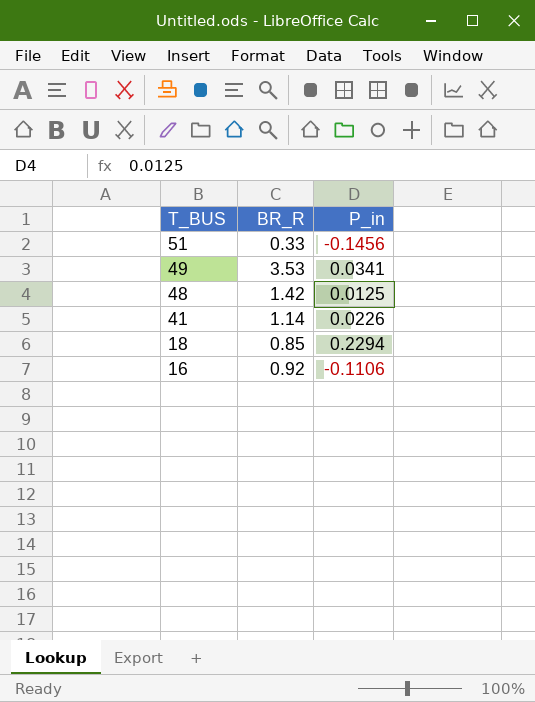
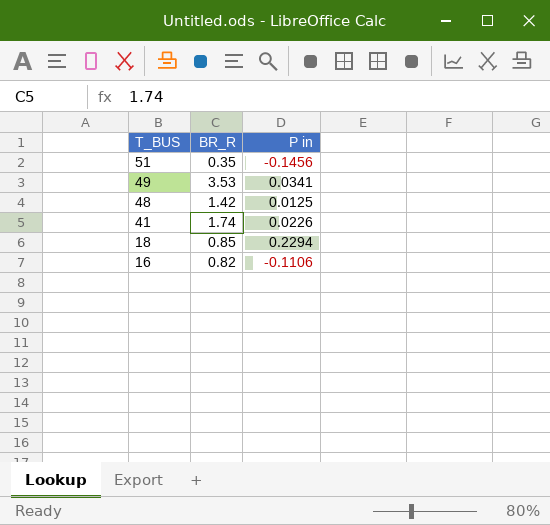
column name: P_in -> P in
51 | BR_R: 0.33 -> 0.35
41 | BR_R: 1.14 -> 1.74
16 | BR_R: 0.92 -> 0.82

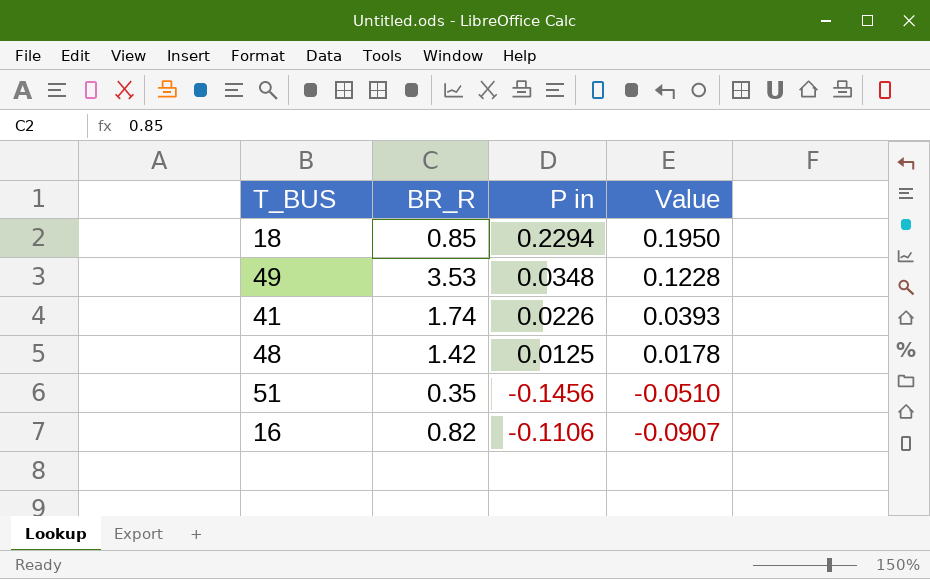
row order: T_BUS descending -> Value descending
column Value | formula: none -> [BR_R] * [P in]
49 | P in: 0.0341 -> 0.0348

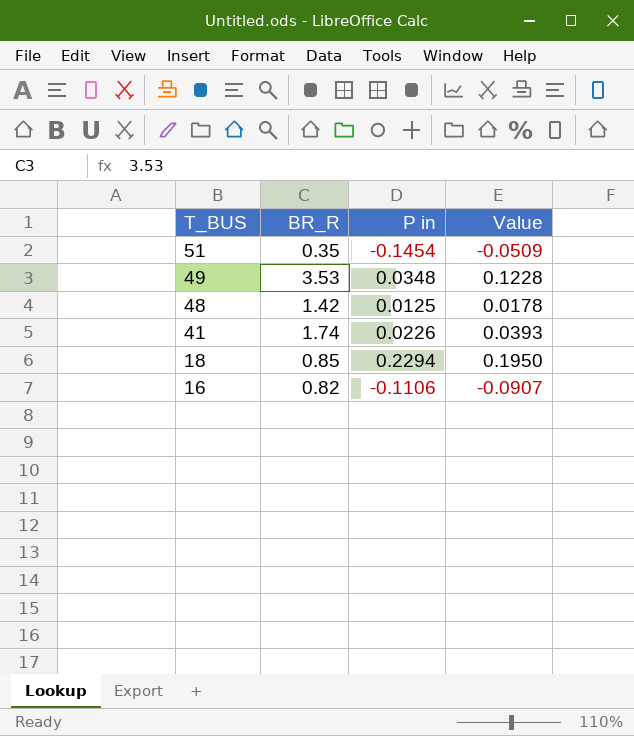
row order: Value descending -> T_BUS descending
51 | P in: -0.1456 -> -0.1454
51 | Value: -0.0510 -> -0.0509

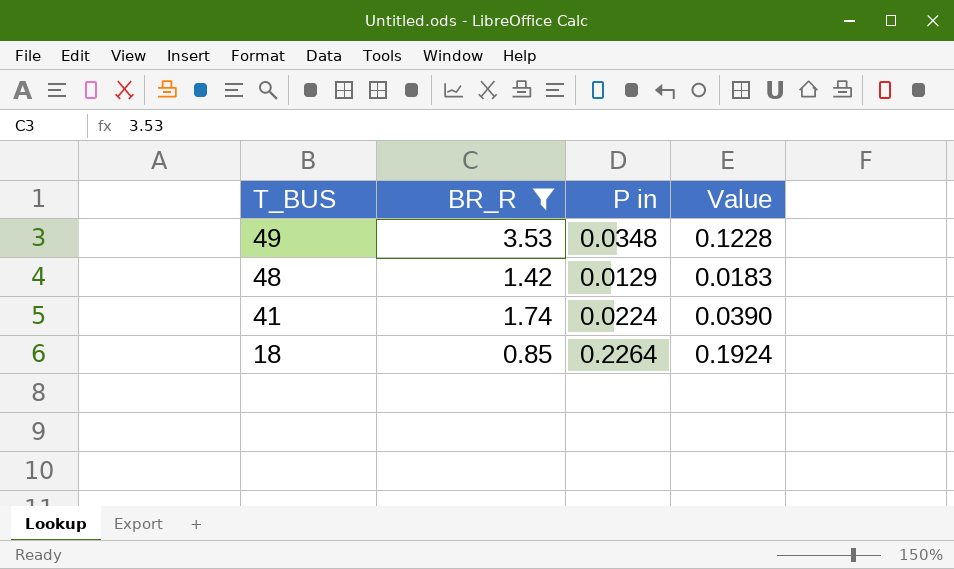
filter: none -> BR_R >= 0.85
48 | P in: 0.0125 -> 0.0129
48 | Value: 0.0178 -> 0.0183
41 | P in: 0.0226 -> 0.0224
41 | Value: 0.0393 -> 0.0390
18 | P in: 0.2294 -> 0.2264
18 | Value: 0.1950 -> 0.1924

